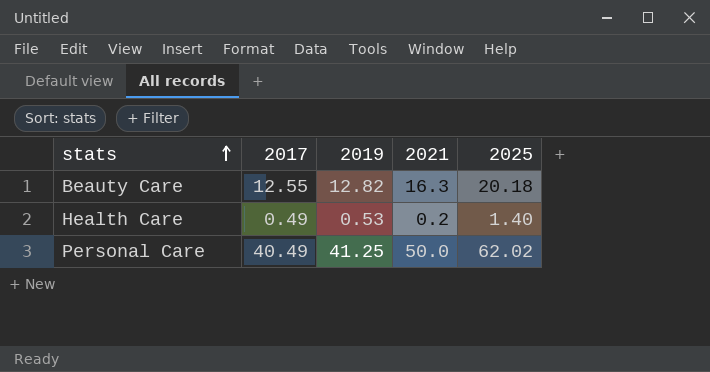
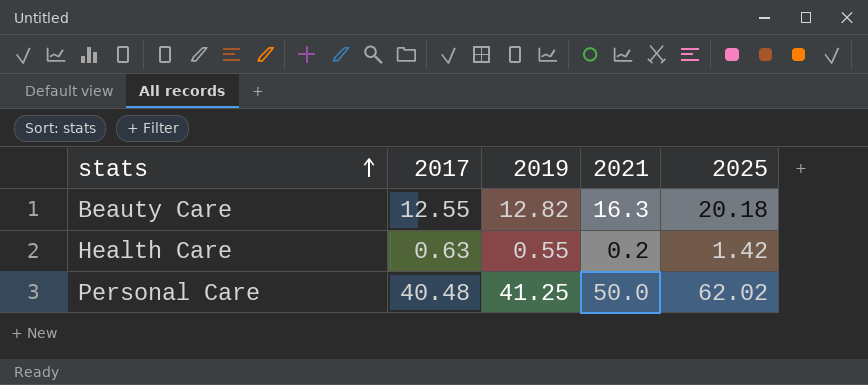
Health Care | 2017: 0.49 -> 0.63
Health Care | 2019: 0.53 -> 0.55
Health Care | 2025: 1.40 -> 1.42
Personal Care | 2017: 40.49 -> 40.48

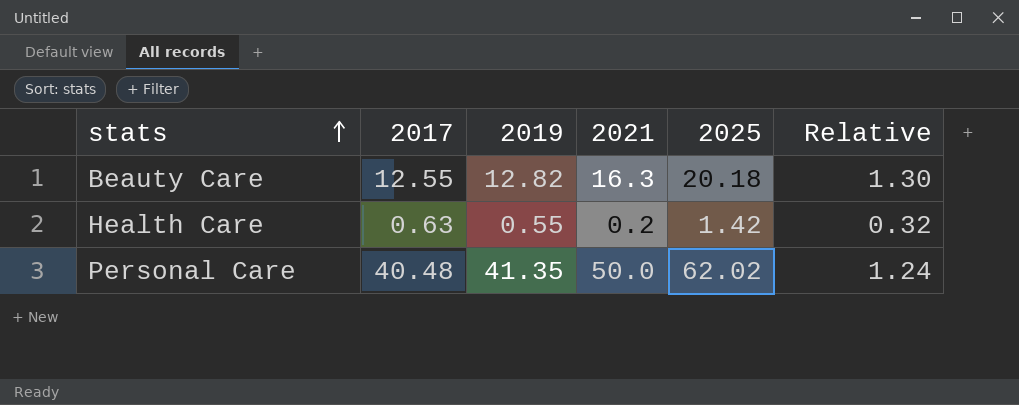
column Relative | formula: none -> [2021] / [2017]
Personal Care | 2019: 41.25 -> 41.35

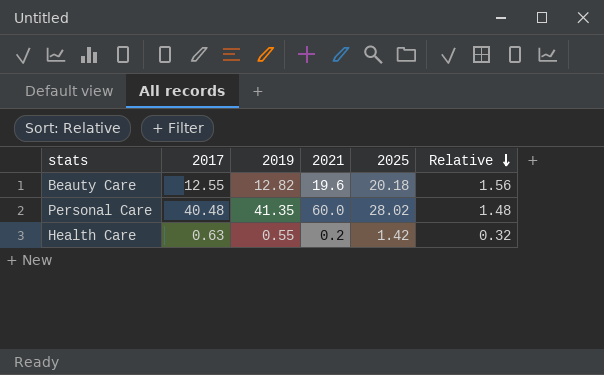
row order: stats ascending -> Relative descending
Beauty Care | 2021: 16.3 -> 19.6
Beauty Care | Relative: 1.30 -> 1.56
Personal Care | 2021: 50.0 -> 60.0
Personal Care | 2025: 62.02 -> 28.02
Personal Care | Relative: 1.24 -> 1.48

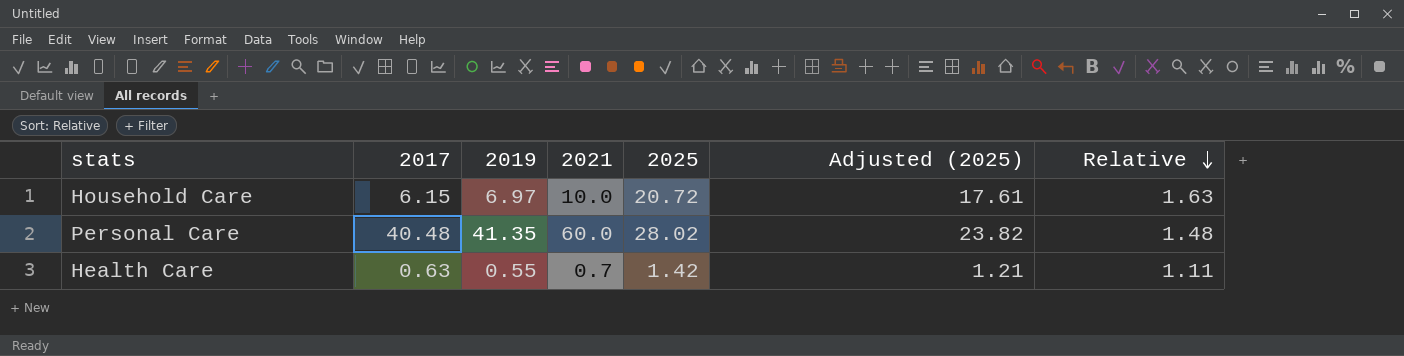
column Adjusted (2025) | formula: none -> [2025] * 0.85
row Beauty Care: 12.55 | 12.82 | 19.6 | 20.18 | 1.56 -> none
row Household Care: none -> 6.15 | 6.97 | 10.0 | 20.72 | 17.61 | 1.63
Health Care | 2021: 0.2 -> 0.7
Health Care | Relative: 0.32 -> 1.11

